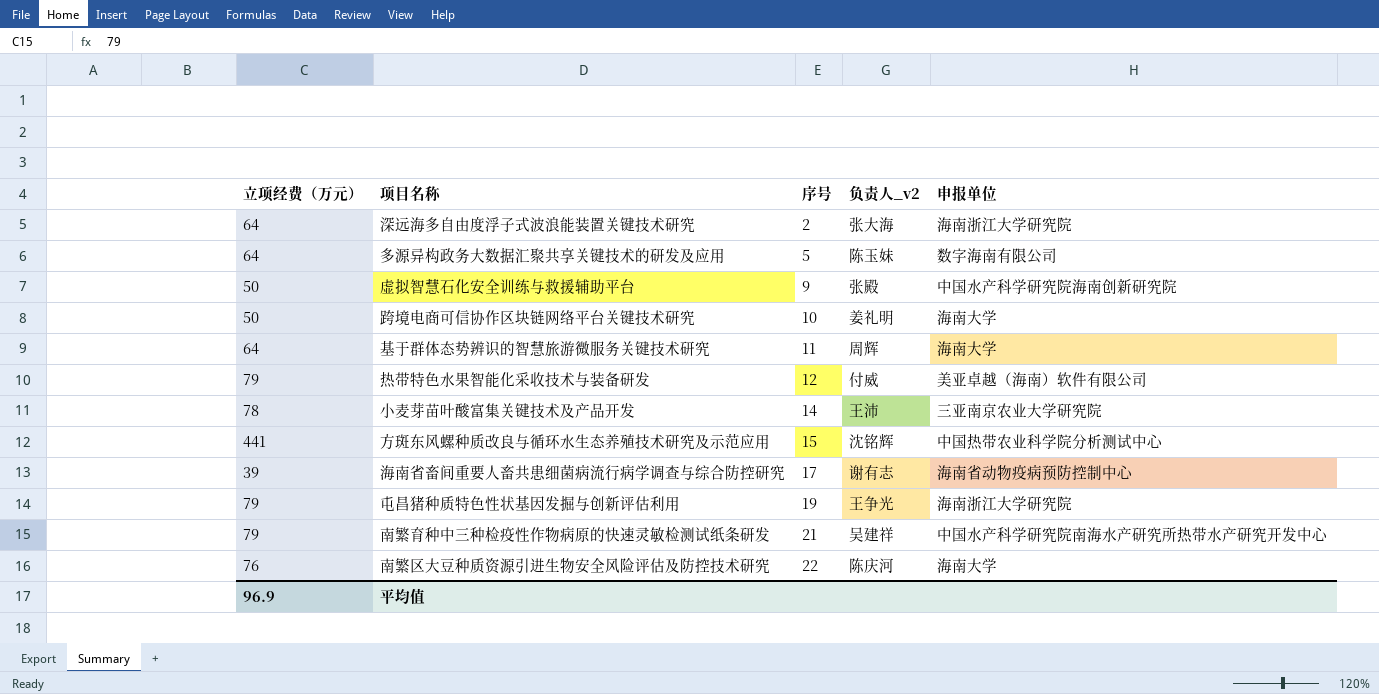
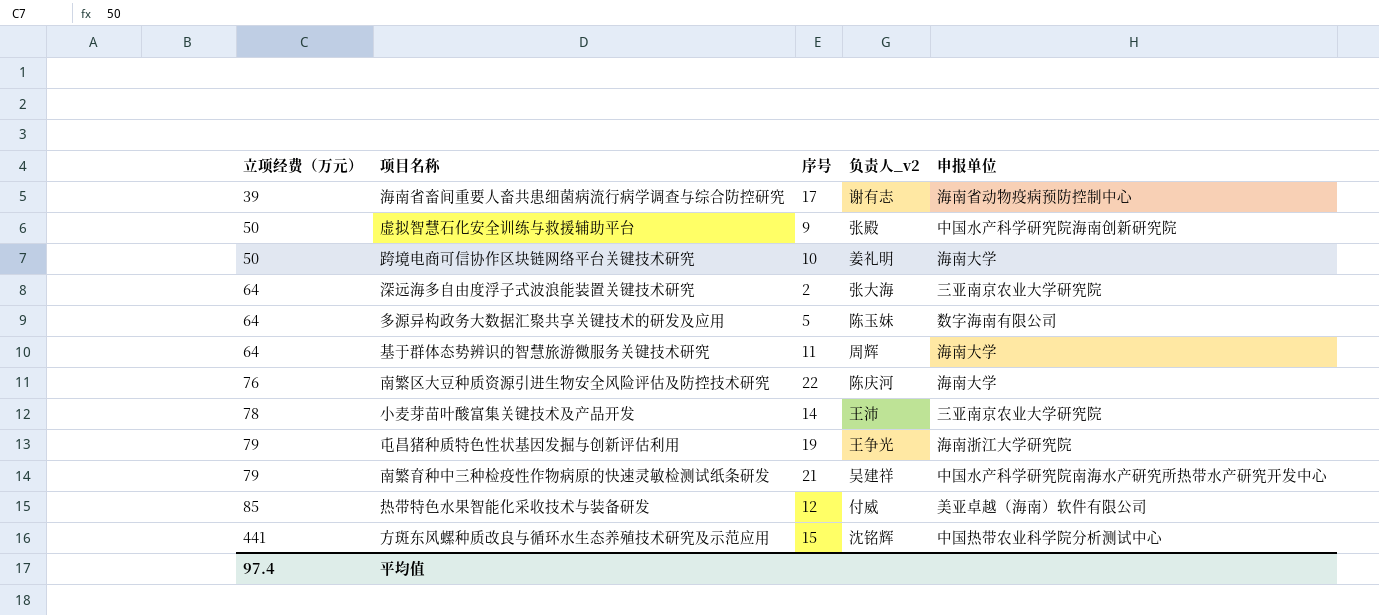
row order: 序号 ascending -> 立项经费（万元） ascending
深远海多自由度浮子式波浪能装置关键技术研究 | 申报单位: 海南浙江大学研究院 -> 三亚南京农业大学研究院
热带特色水果智能化采收技术与装备研发 | 立项经费（万元）: 79 -> 85
平均值 | 立项经费（万元）: 96.9 -> 97.4

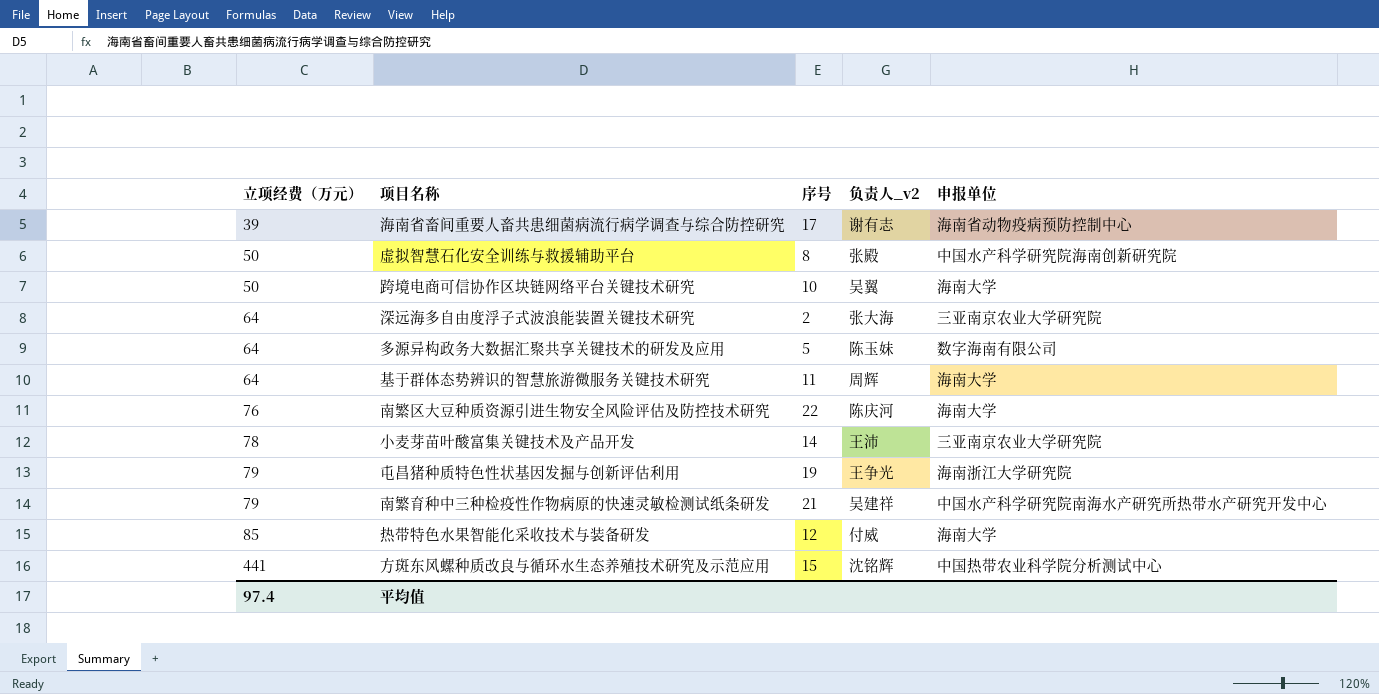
虚拟智慧石化安全训练与救援辅助平台 | 序号: 9 -> 8
跨境电商可信协作区块链网络平台关键技术研究 | 负责人_v2: 姜礼明 -> 吴翼
热带特色水果智能化采收技术与装备研发 | 申报单位: 美亚卓越（海南）软件有限公司 -> 海南大学

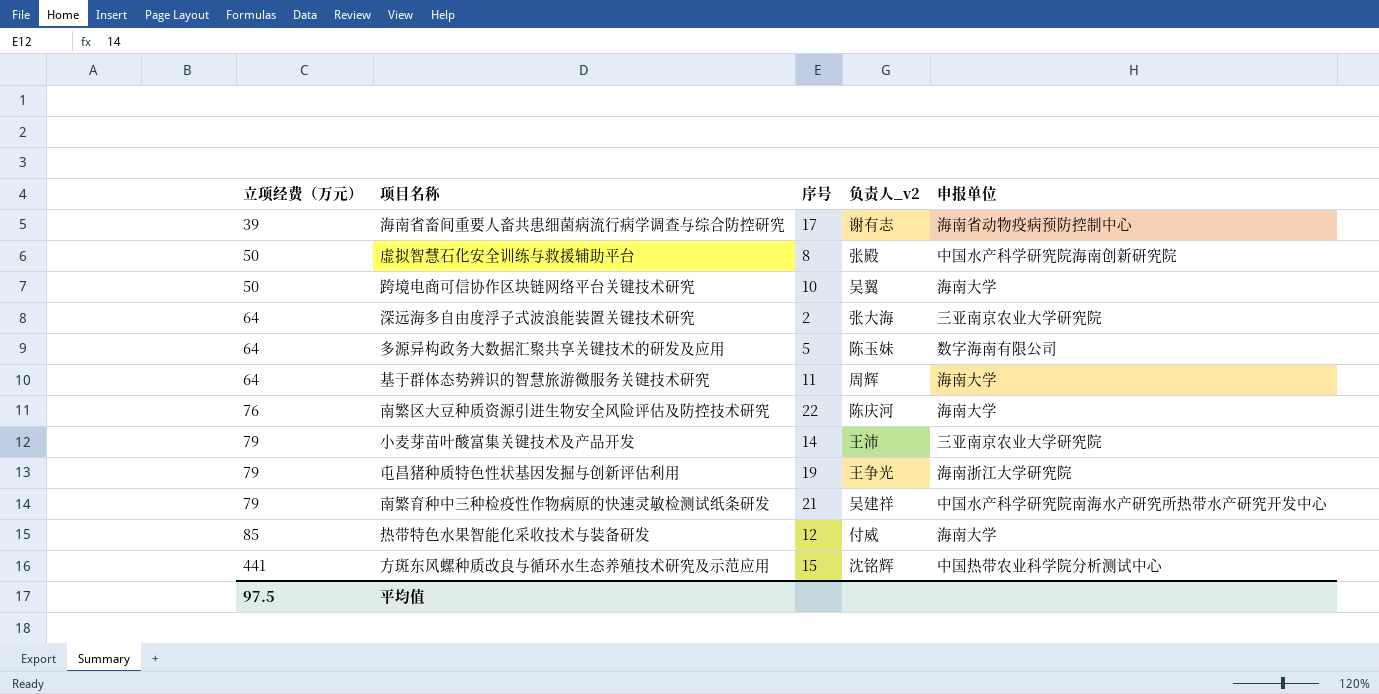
小麦芽苗叶酸富集关键技术及产品开发 | 立项经费（万元）: 78 -> 79
平均值 | 立项经费（万元）: 97.4 -> 97.5

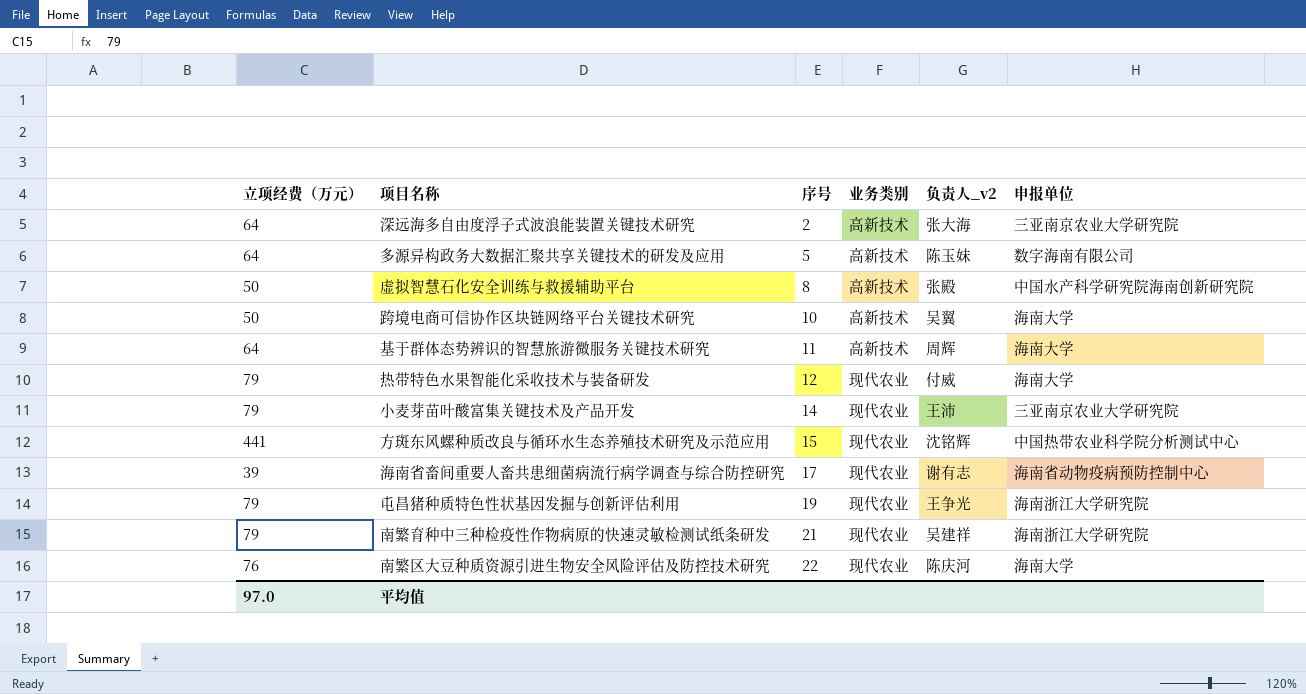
row order: 立项经费（万元） ascending -> 序号 ascending
column 业务类别 | position: none -> 4
热带特色水果智能化采收技术与装备研发 | 立项经费（万元）: 85 -> 79
南繁育种中三种检疫性作物病原的快速灵敏检测试纸条研发 | 申报单位: 中国水产科学研究院南海水产研究所热带水产研究开发中心 -> 海南浙江大学研究院
平均值 | 立项经费（万元）: 97.5 -> 97.0

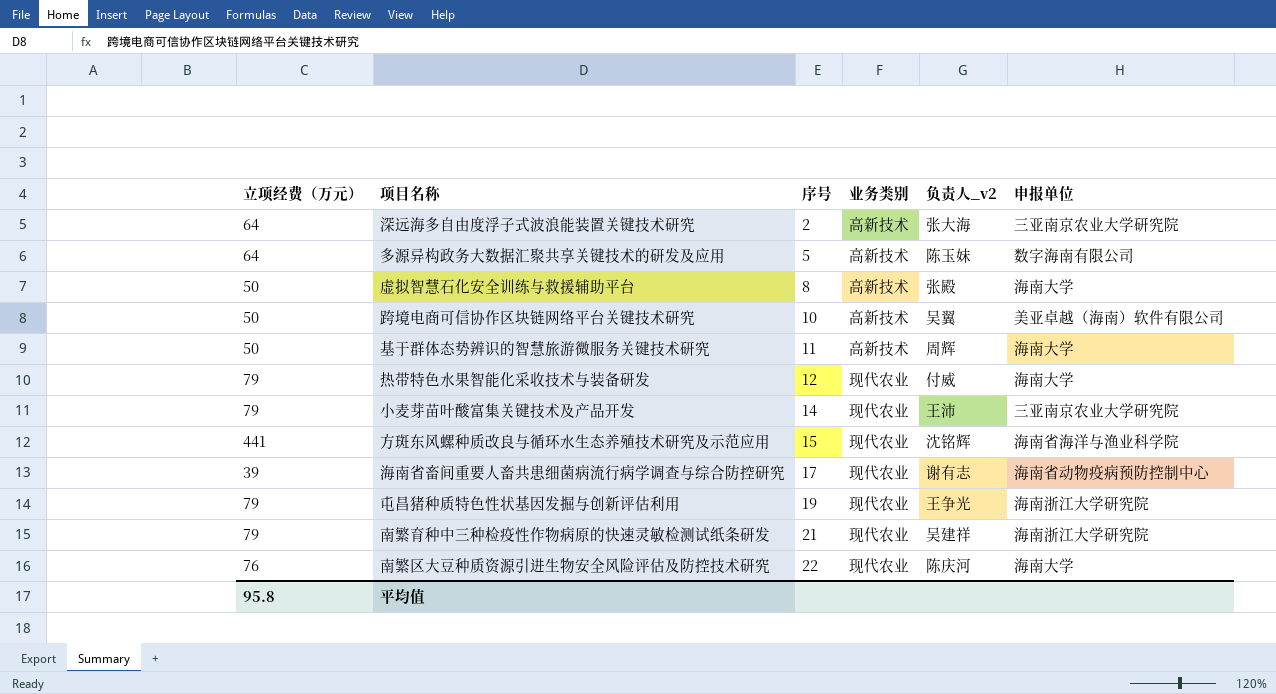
虚拟智慧石化安全训练与救援辅助平台 | 申报单位: 中国水产科学研究院海南创新研究院 -> 海南大学
跨境电商可信协作区块链网络平台关键技术研究 | 申报单位: 海南大学 -> 美亚卓越（海南）软件有限公司
基于群体态势辨识的智慧旅游微服务关键技术研究 | 立项经费（万元）: 64 -> 50
方斑东风螺种质改良与循环水生态养殖技术研究及示范应用 | 申报单位: 中国热带农业科学院分析测试中心 -> 海南省海洋与渔业科学院
平均值 | 立项经费（万元）: 97.0 -> 95.8

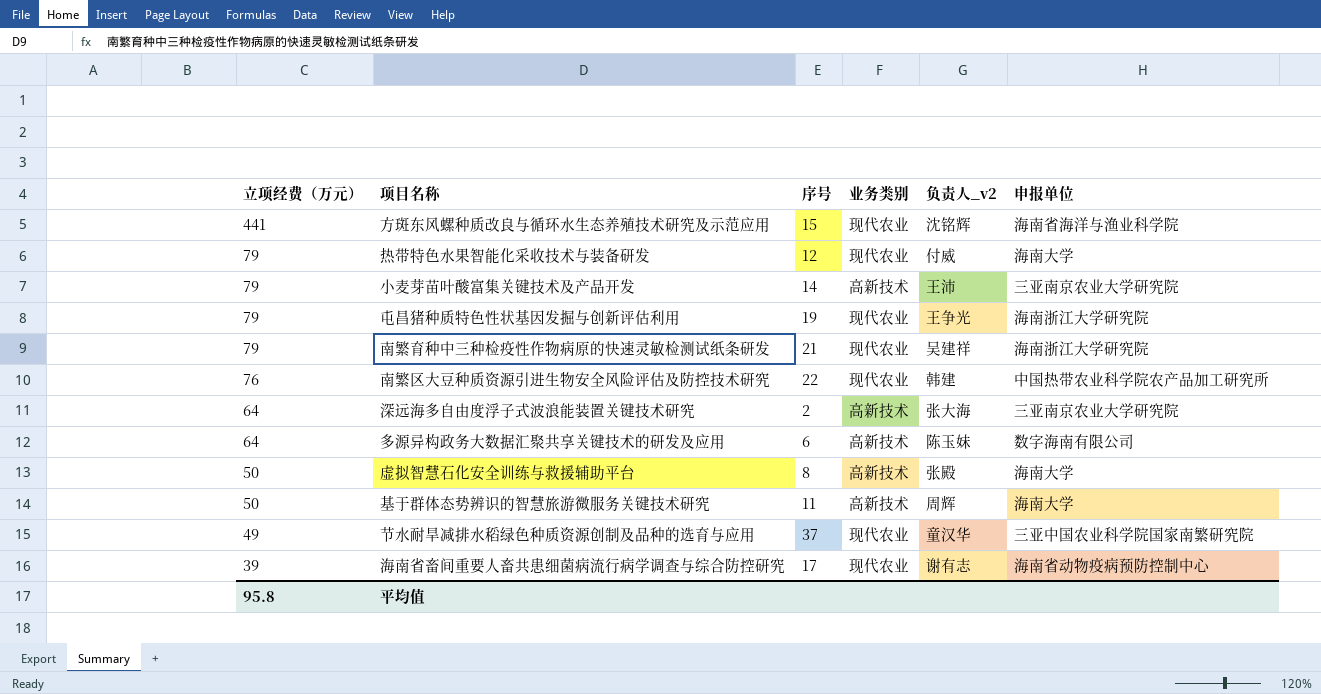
row order: 序号 ascending -> 立项经费（万元） descending
row 跨境电商可信协作区块链网络平台关键技术研究: 50 | 10 | 高新技术 | 吴翼 | 美亚卓越（海南）软件有限公司 -> none
小麦芽苗叶酸富集关键技术及产品开发 | 业务类别: 现代农业 -> 高新技术
南繁区大豆种质资源引进生物安全风险评估及防控技术研究 | 负责人_v2: 陈庆河 -> 韩建
南繁区大豆种质资源引进生物安全风险评估及防控技术研究 | 申报单位: 海南大学 -> 中国热带农业科学院农产品加工研究所
多源异构政务大数据汇聚共享关键技术的研发及应用 | 序号: 5 -> 6
row 节水耐旱减排水稻绿色种质资源创制及品种的选育与应用: none -> 49 | 37 | 现代农业 | 童汉华 | 三亚中国农业科学院国家南繁研究院

